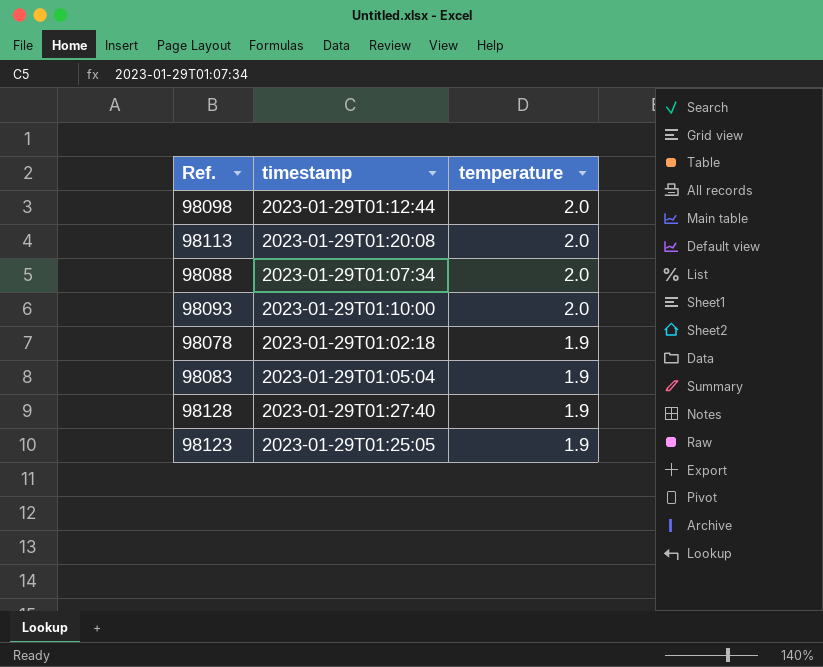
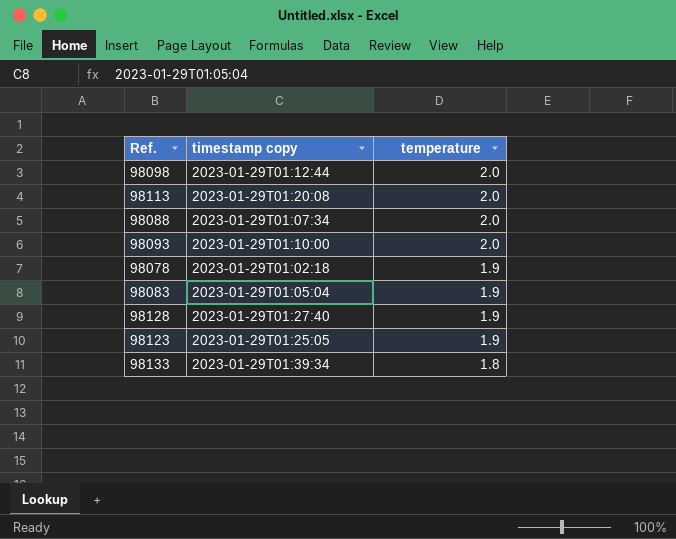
column name: timestamp -> timestamp copy
row 98133: none -> 2023-01-29T01:39:34 | 1.8

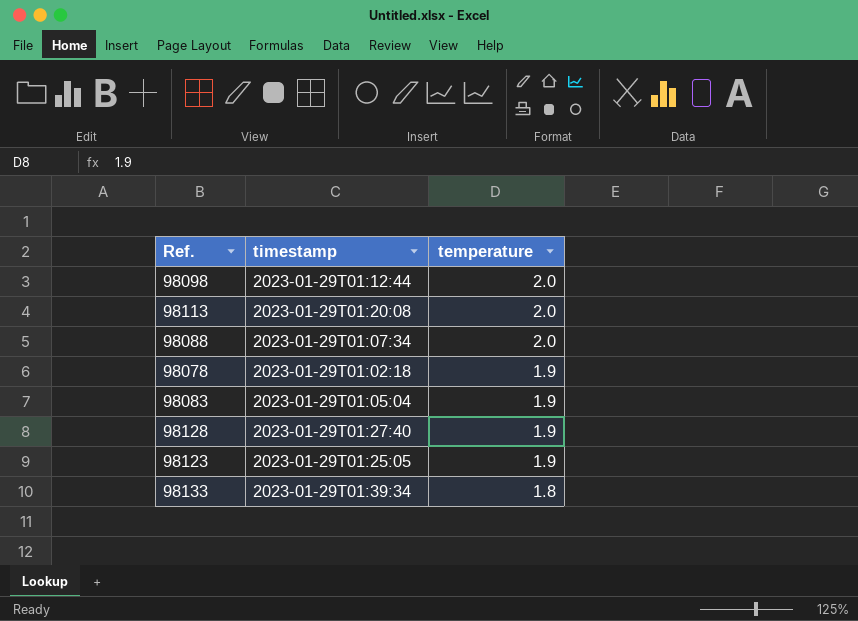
column name: timestamp copy -> timestamp
row 98093: 2023-01-29T01:10:00 | 2.0 -> none

